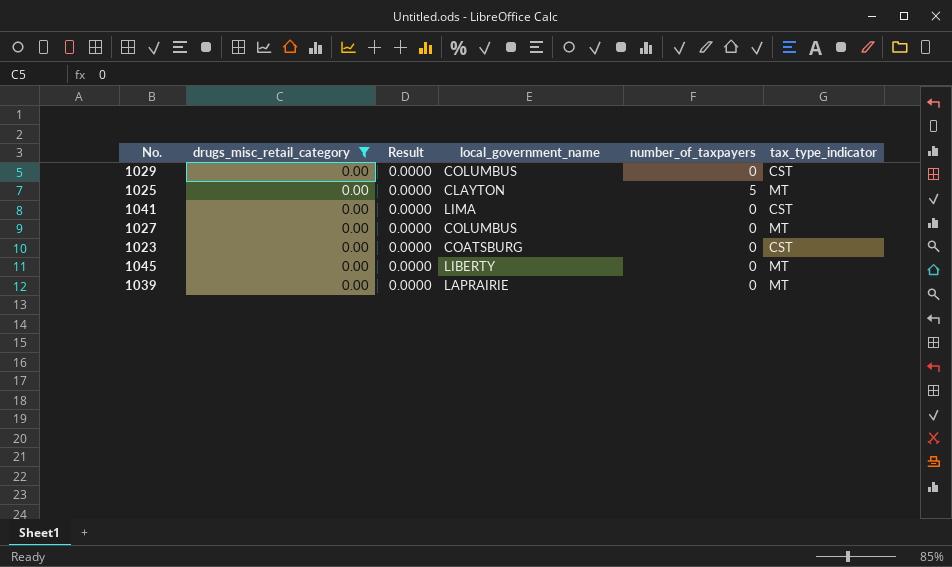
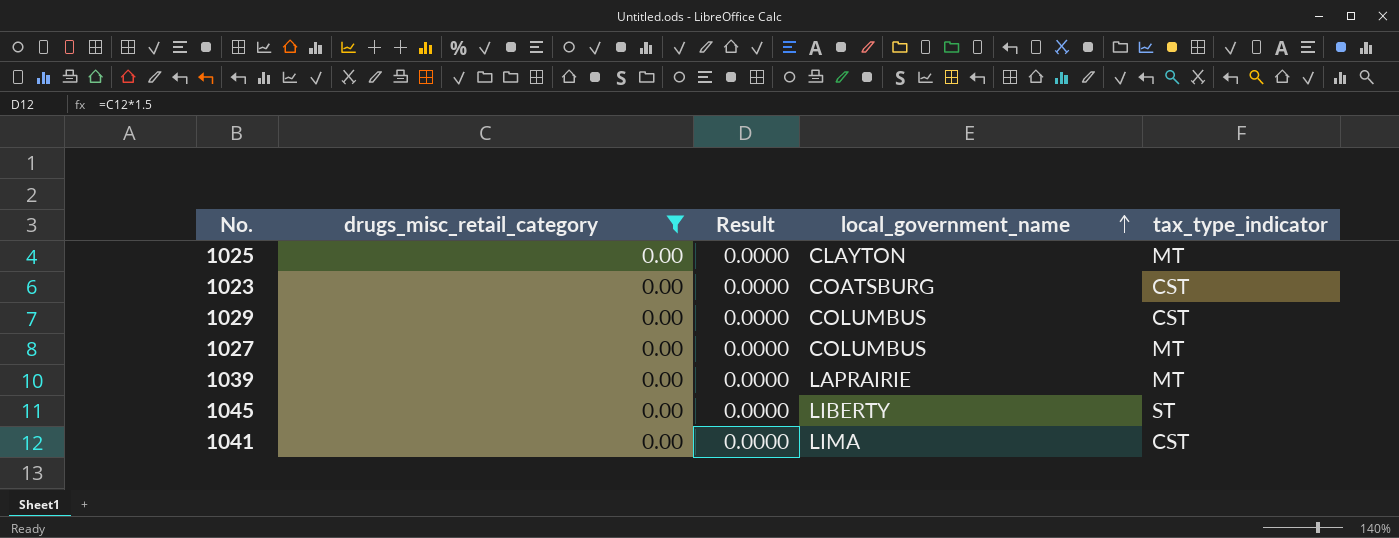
row order: none -> local_government_name ascending
column number_of_taxpayers | position: 5 -> none
1045 | tax_type_indicator: MT -> ST

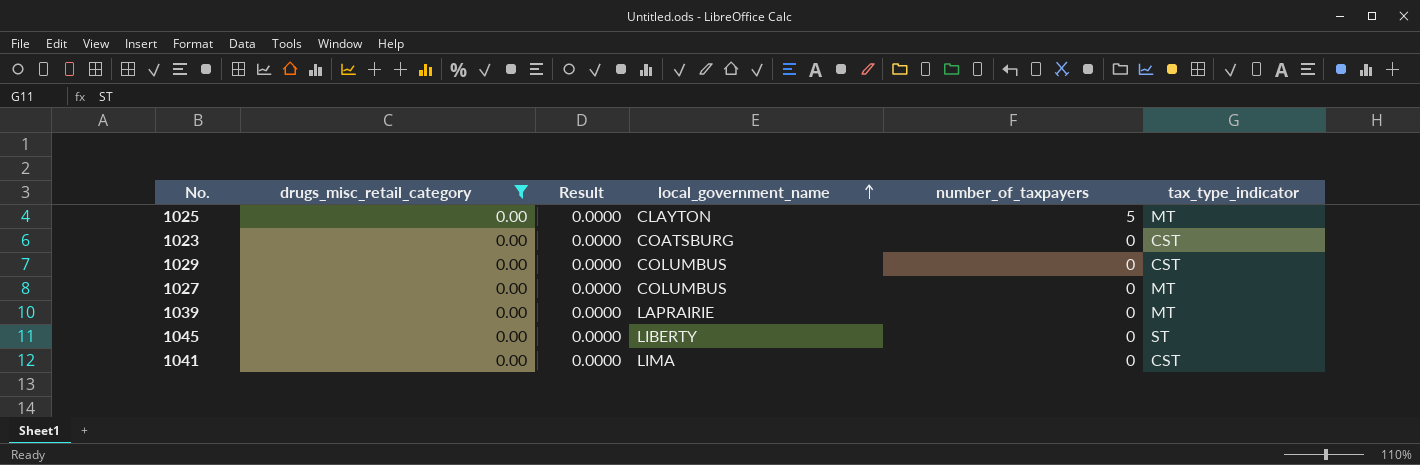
column number_of_taxpayers | position: none -> 5

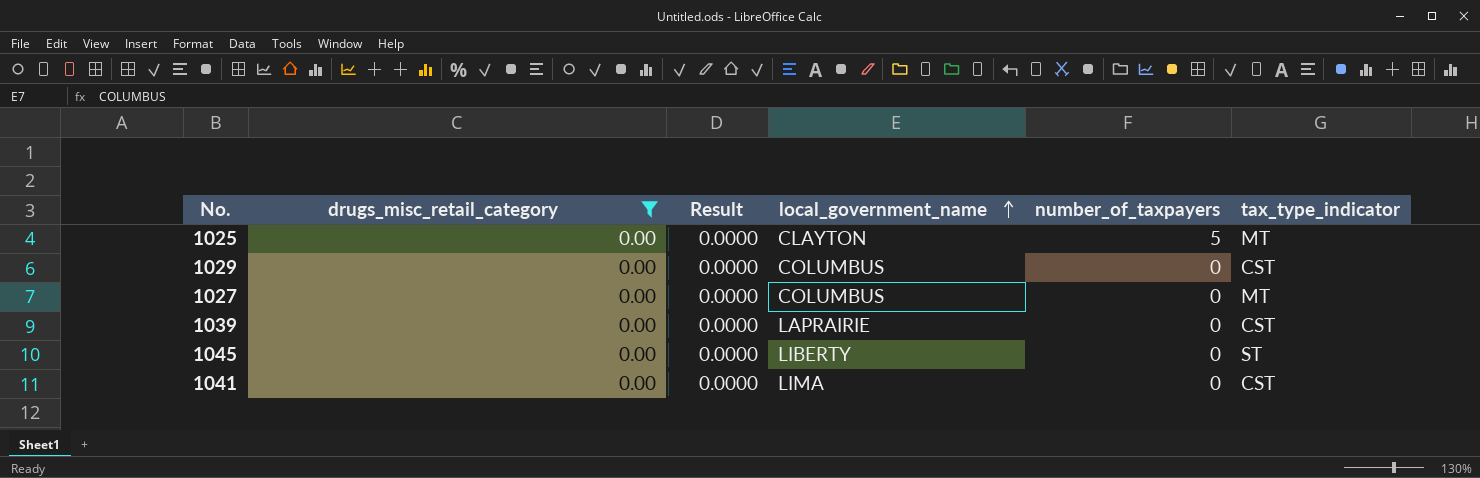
row 1023: 0.00 | 0.0000 | COATSBURG | 0 | CST -> none
1039 | tax_type_indicator: MT -> CST

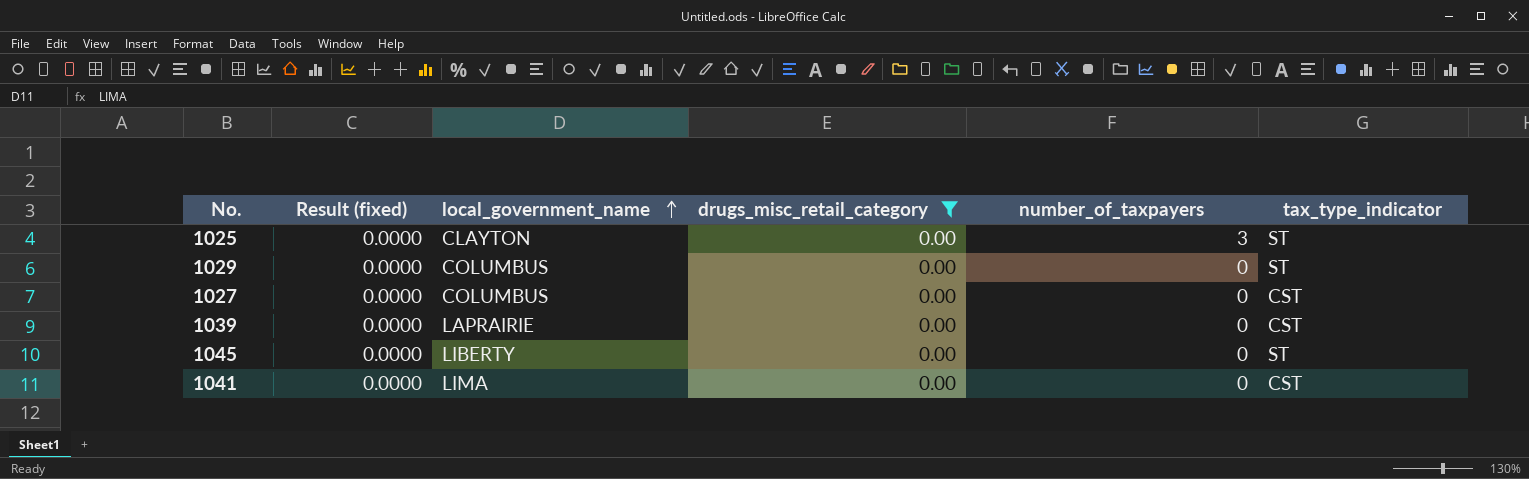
column name: Result -> Result (fixed)
column drugs_misc_retail_category | position: 2 -> 4
1025 | number_of_taxpayers: 5 -> 3
1025 | tax_type_indicator: MT -> ST
1029 | tax_type_indicator: CST -> ST
1027 | tax_type_indicator: MT -> CST

